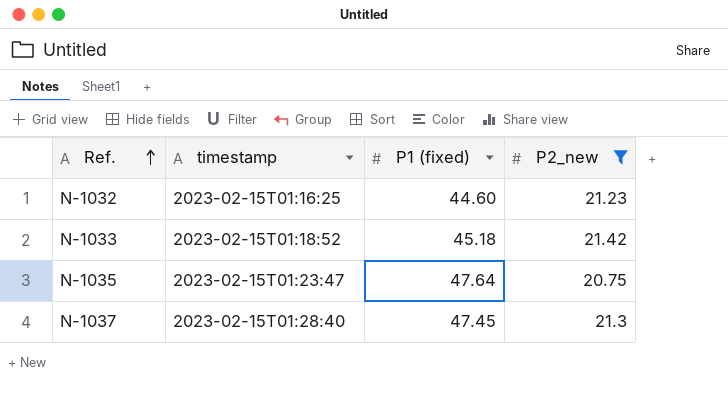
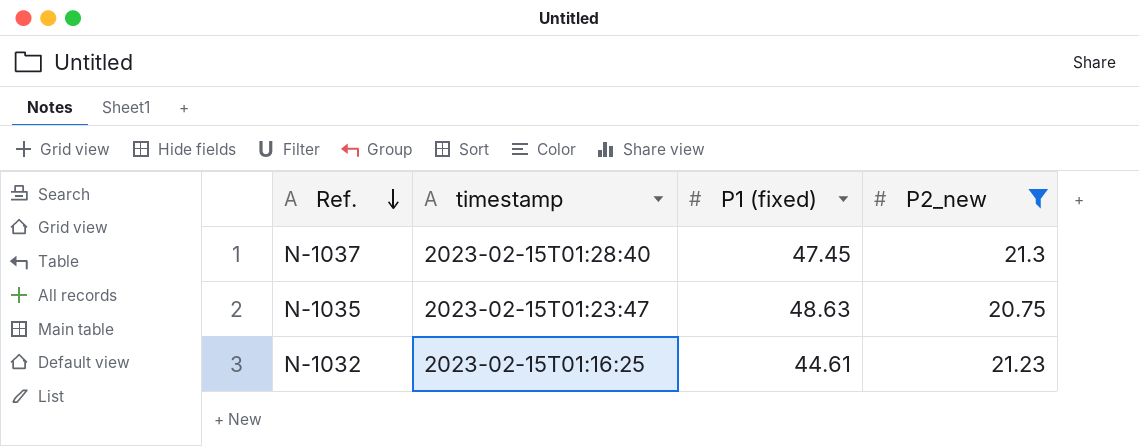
row order: Ref. ascending -> Ref. descending
row N-1033: 2023-02-15T01:18:52 | 45.18 | 21.42 -> none
N-1035 | P1 (fixed): 47.64 -> 48.63
N-1032 | P1 (fixed): 44.60 -> 44.61

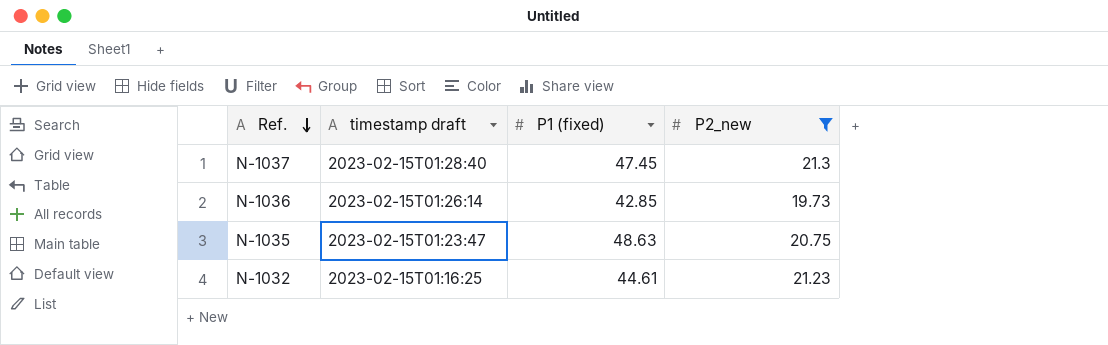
column name: timestamp -> timestamp draft
row N-1036: none -> 2023-02-15T01:26:14 | 42.85 | 19.73

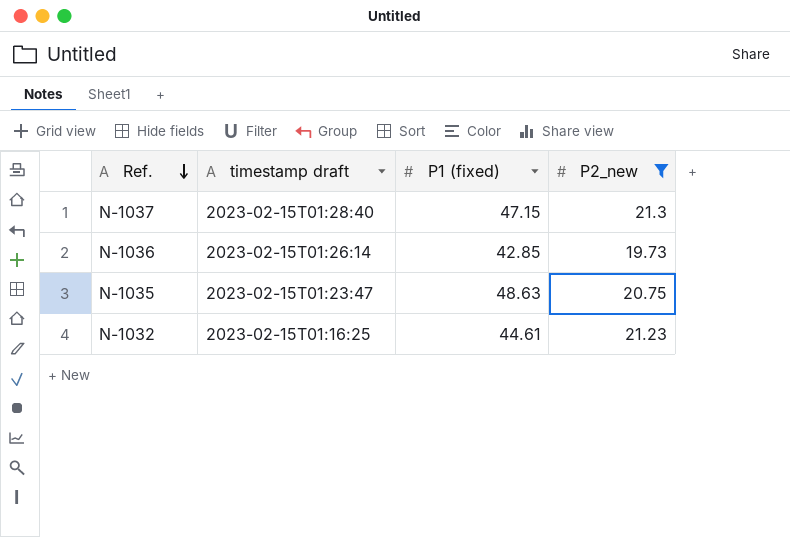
N-1037 | P1 (fixed): 47.45 -> 47.15

